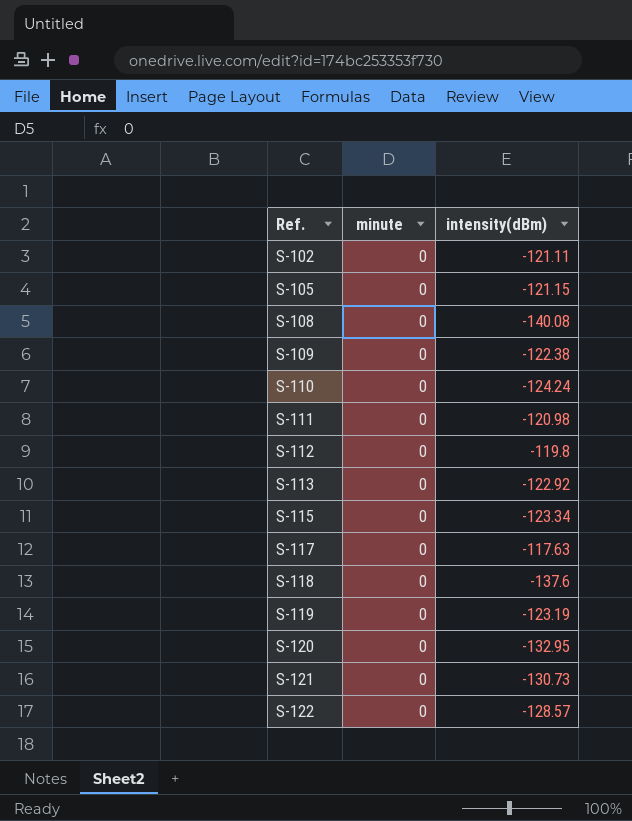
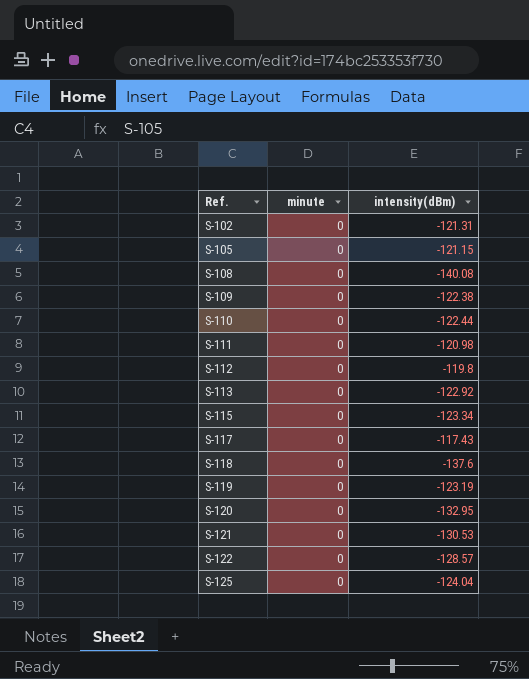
S-102 | intensity(dBm): -121.11 -> -121.31
S-110 | intensity(dBm): -124.24 -> -122.44
S-117 | intensity(dBm): -117.63 -> -117.43
S-121 | intensity(dBm): -130.73 -> -130.53
row S-125: none -> 0 | -124.04

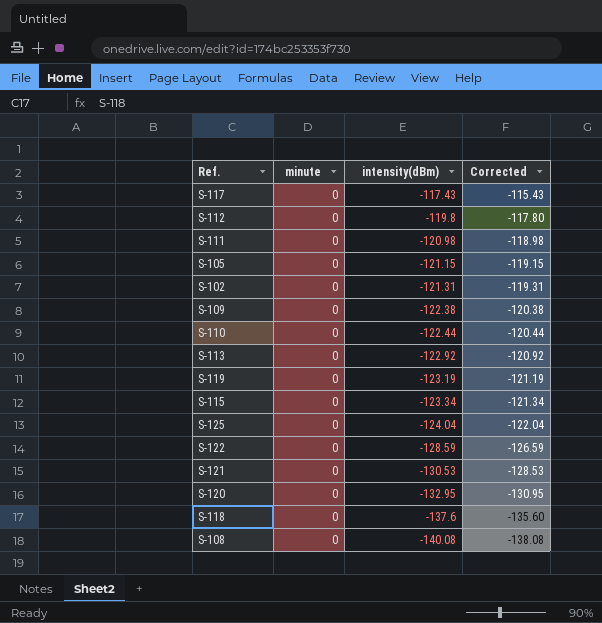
row order: Ref. ascending -> intensity(dBm) descending
column Corrected | formula: none -> [intensity(dBm)] + 2
S-122 | intensity(dBm): -128.57 -> -128.59

